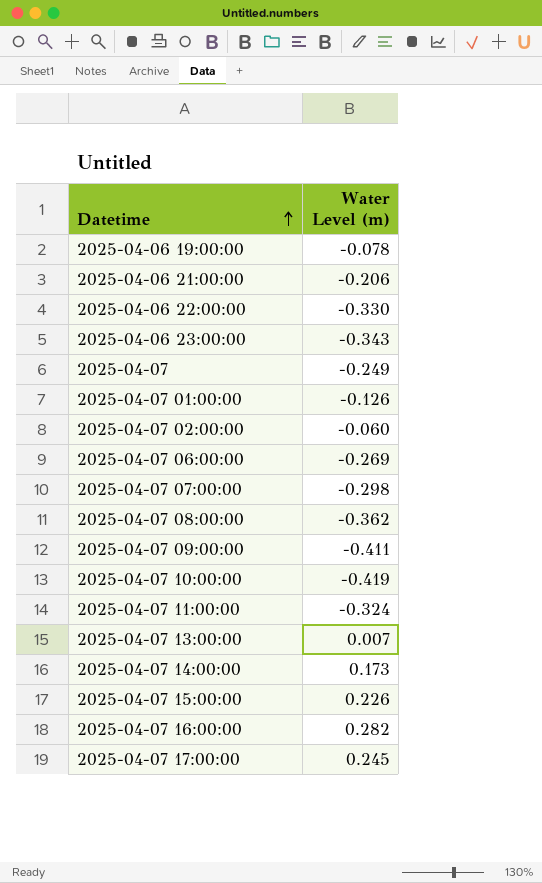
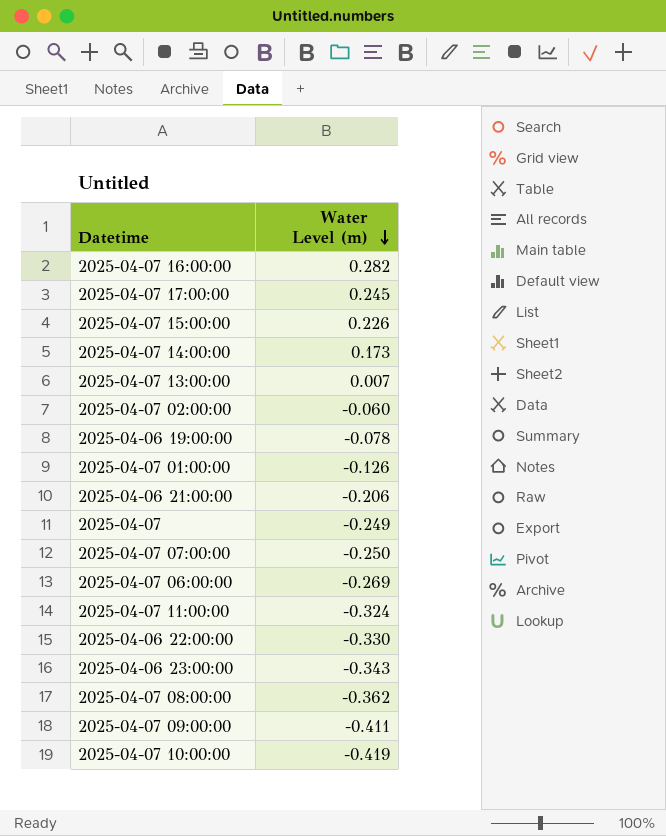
row order: Datetime ascending -> Water Level (m) descending
2025-04-07 07:00:00 | Water Level (m): -0.298 -> -0.250

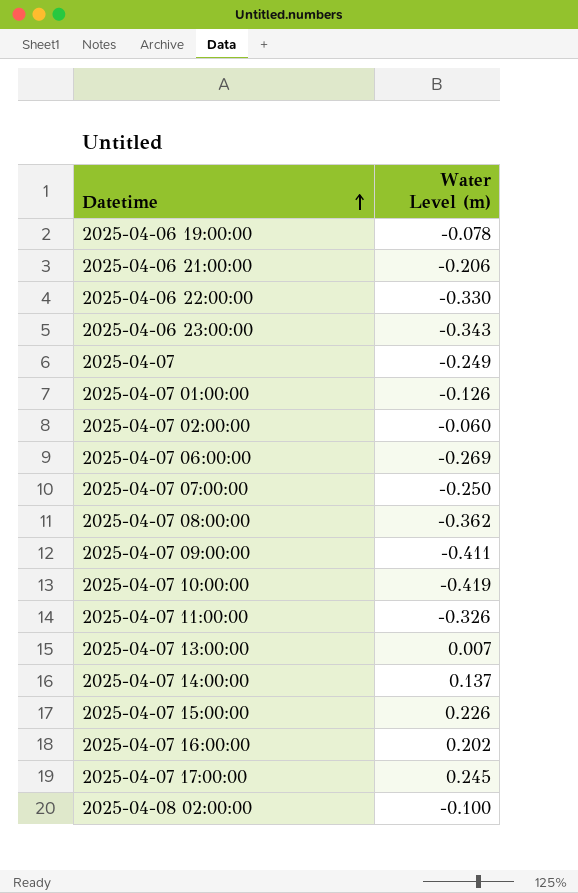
row order: Water Level (m) descending -> Datetime ascending
2025-04-07 11:00:00 | Water Level (m): -0.324 -> -0.326
2025-04-07 14:00:00 | Water Level (m): 0.173 -> 0.137
2025-04-07 16:00:00 | Water Level (m): 0.282 -> 0.202
row 2025-04-08 02:00:00: none -> -0.100

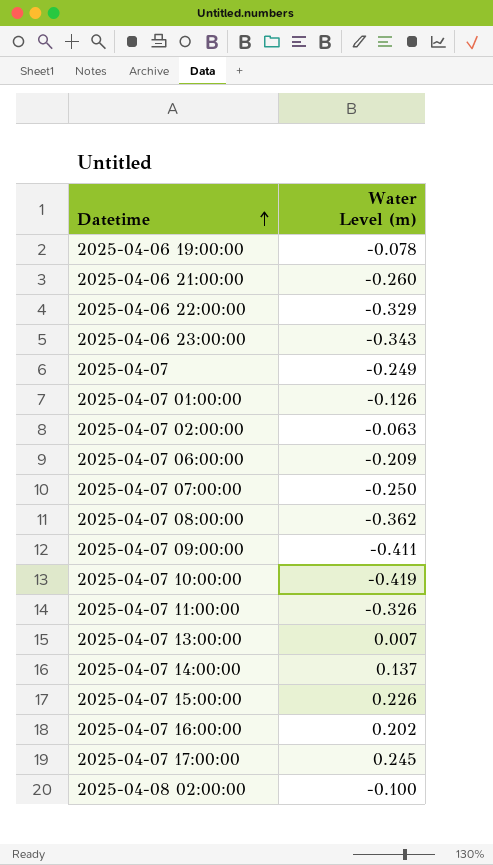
2025-04-06 21:00:00 | Water Level (m): -0.206 -> -0.260
2025-04-06 22:00:00 | Water Level (m): -0.330 -> -0.329
2025-04-07 02:00:00 | Water Level (m): -0.060 -> -0.063
2025-04-07 06:00:00 | Water Level (m): -0.269 -> -0.209

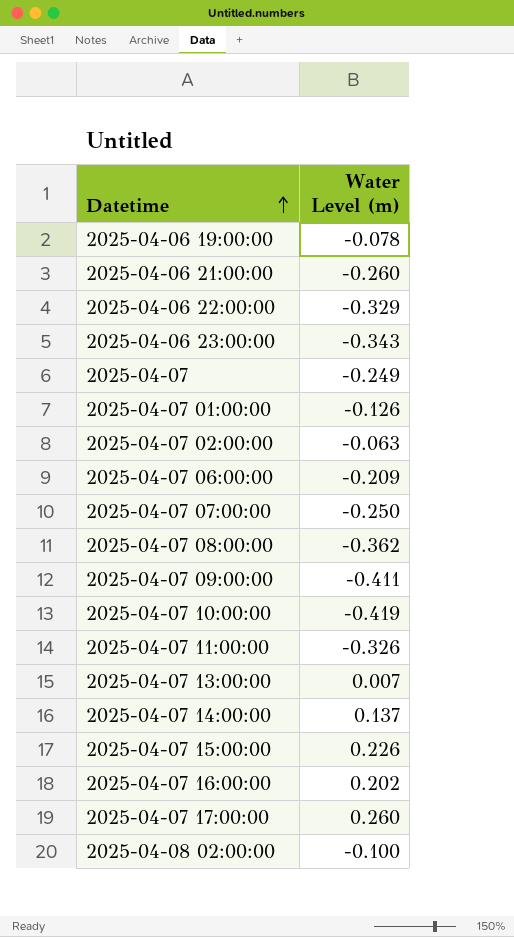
2025-04-07 17:00:00 | Water Level (m): 0.245 -> 0.260

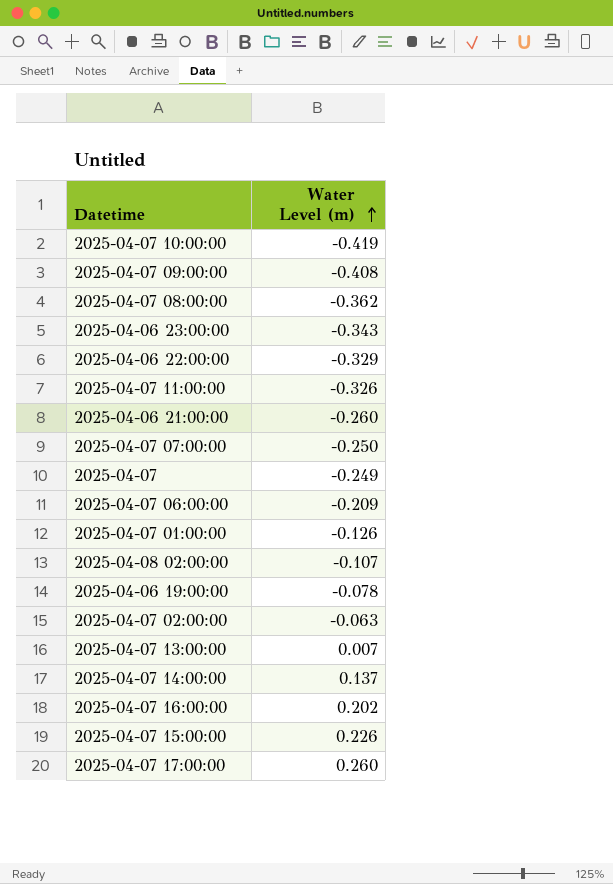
row order: Datetime ascending -> Water Level (m) ascending
2025-04-07 09:00:00 | Water Level (m): -0.411 -> -0.408
2025-04-08 02:00:00 | Water Level (m): -0.100 -> -0.107

